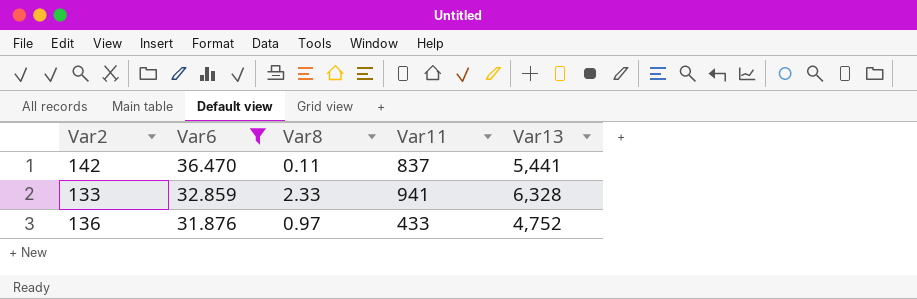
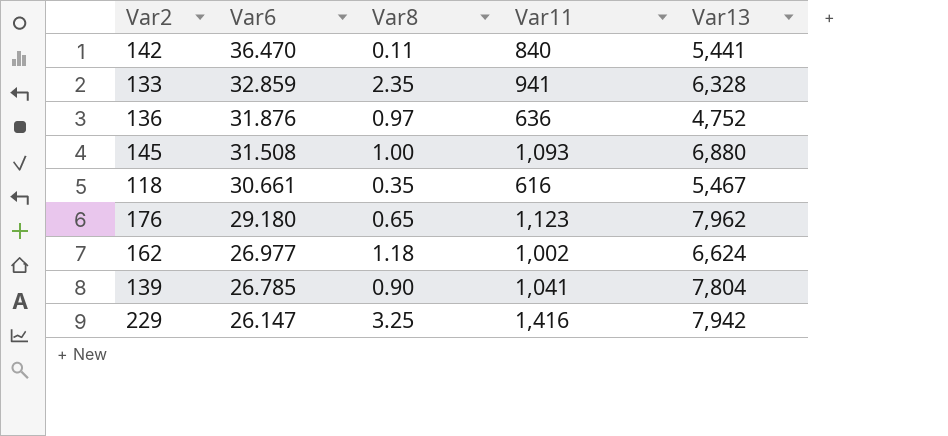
filter: Var6 >= 31.876 -> none
142 | Var11: 837 -> 840
133 | Var8: 2.33 -> 2.35
136 | Var11: 433 -> 636

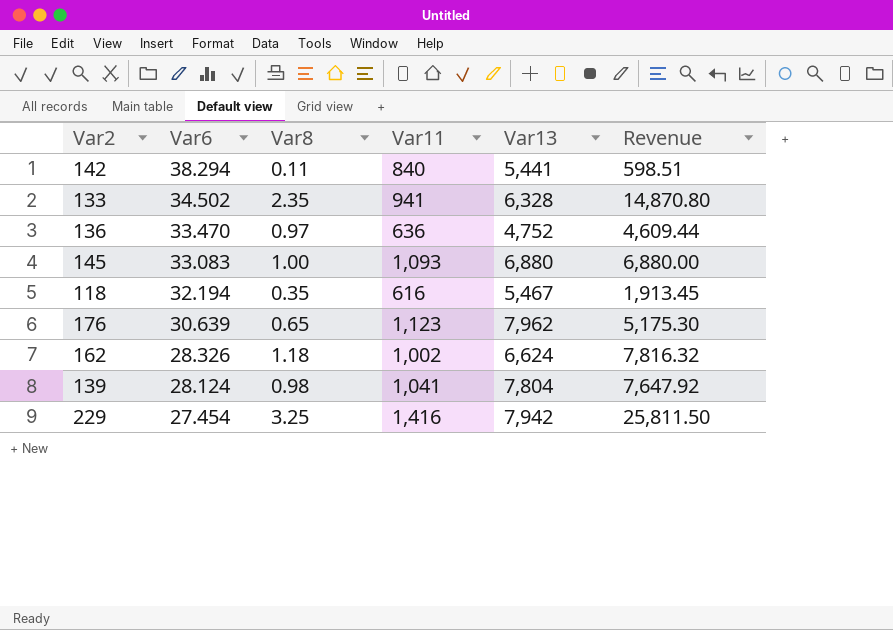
column Revenue | formula: none -> [Var8] * [Var13]
142 | Var6: 36.470 -> 38.294
133 | Var6: 32.859 -> 34.502
136 | Var6: 31.876 -> 33.470
145 | Var6: 31.508 -> 33.083
118 | Var6: 30.661 -> 32.194
176 | Var6: 29.180 -> 30.639
162 | Var6: 26.977 -> 28.326
139 | Var6: 26.785 -> 28.124
139 | Var8: 0.90 -> 0.98
229 | Var6: 26.147 -> 27.454

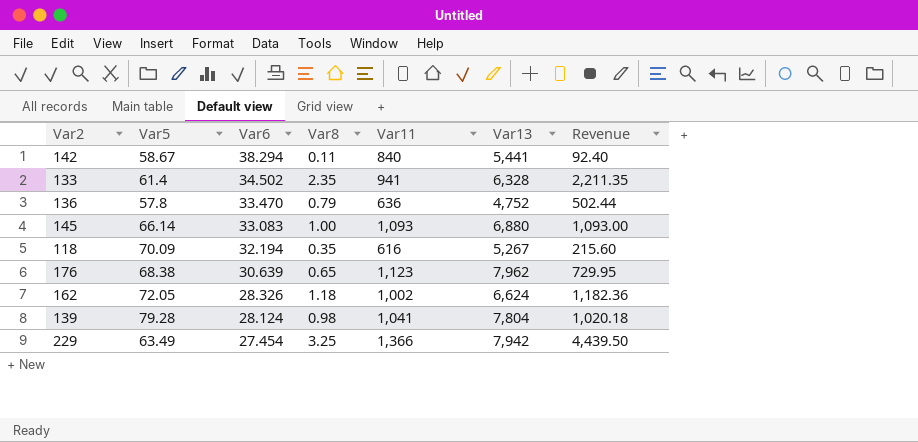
column Var5 | position: none -> 2
column Revenue | formula: [Var8] * [Var13] -> [Var8] * [Var11]
136 | Var8: 0.97 -> 0.79
118 | Var13: 5,467 -> 5,267
229 | Var11: 1,416 -> 1,366

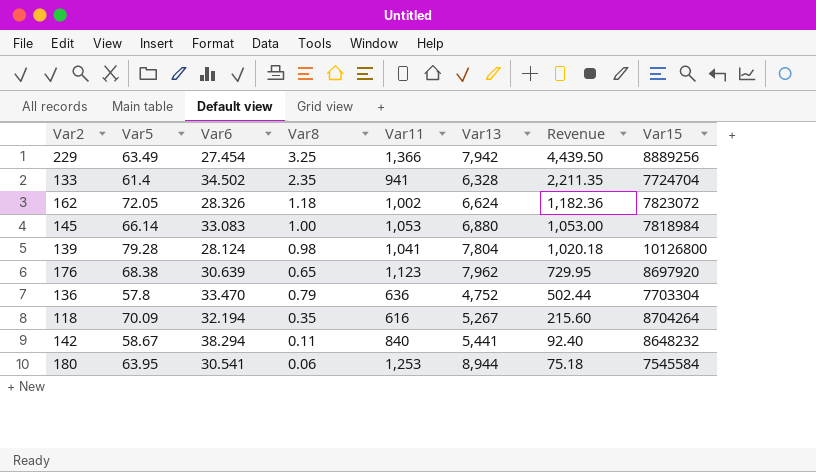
row order: Var6 descending -> Revenue descending
column Var15 | position: none -> 8
145 | Var11: 1,093 -> 1,053
145 | Revenue: 1,093.00 -> 1,053.00
row 180: none -> 63.95 | 30.541 | 0.06 | 1,253 | 8,944 | 75.18 | 7545584

